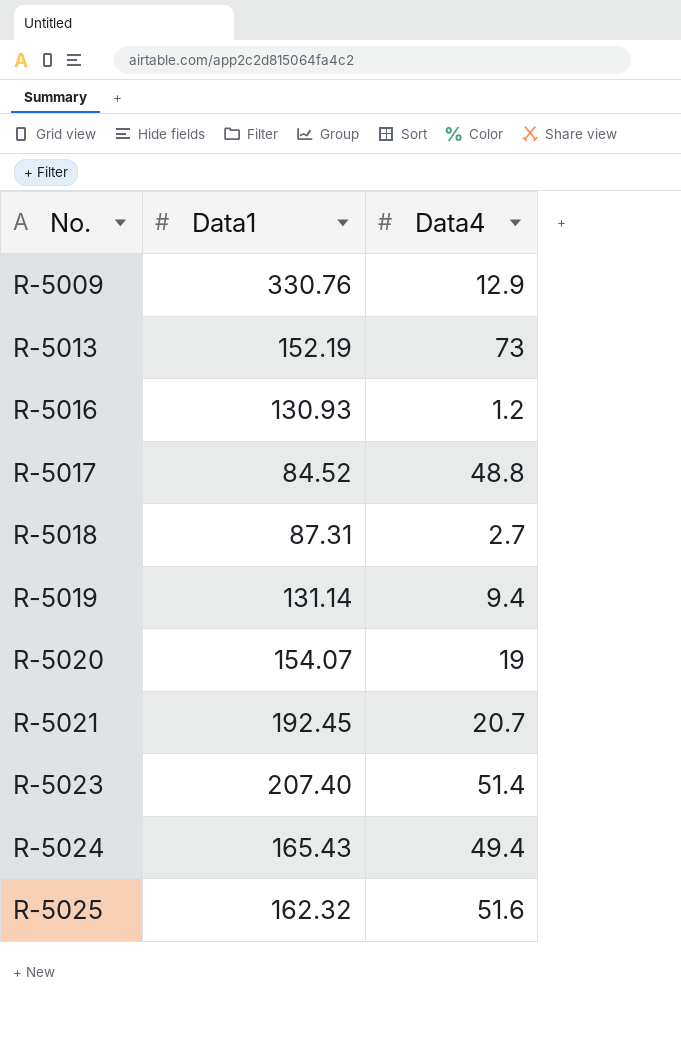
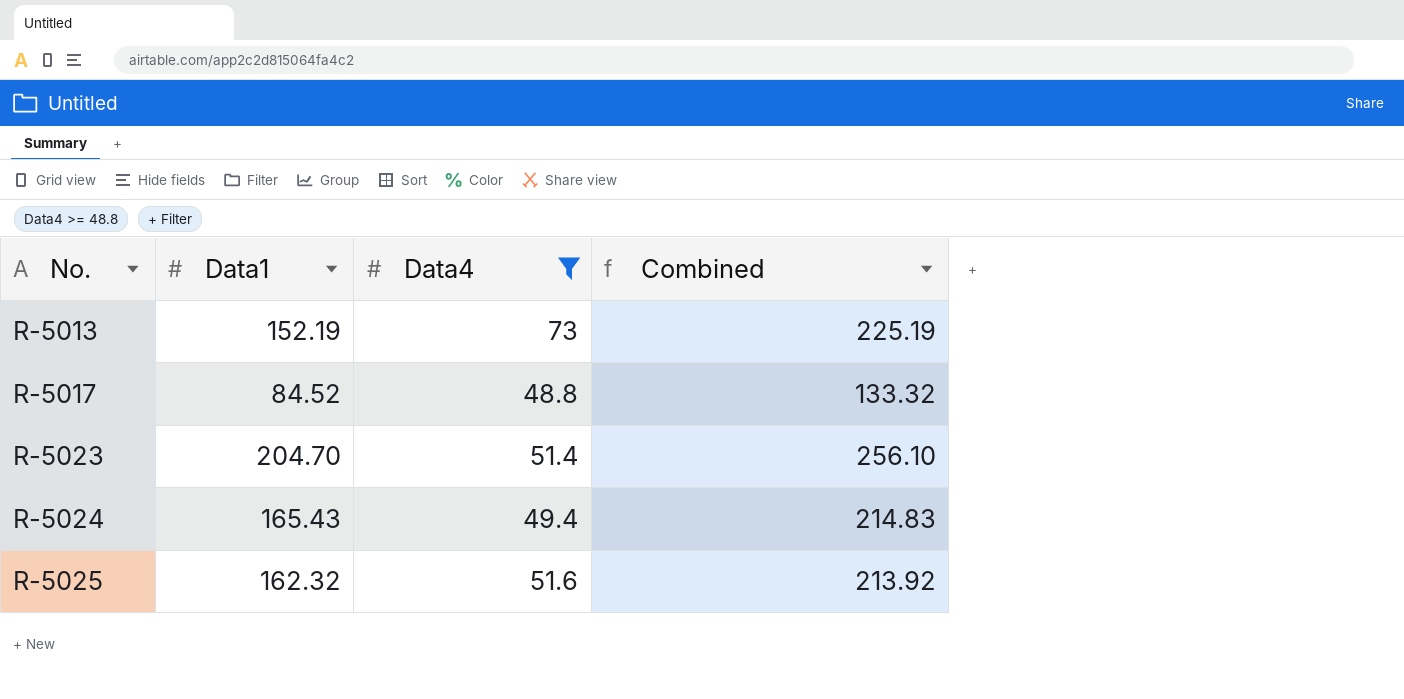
filter: none -> Data4 >= 48.8
column Combined | formula: none -> [Data1] + [Data4]
R-5023 | Data1: 207.40 -> 204.70

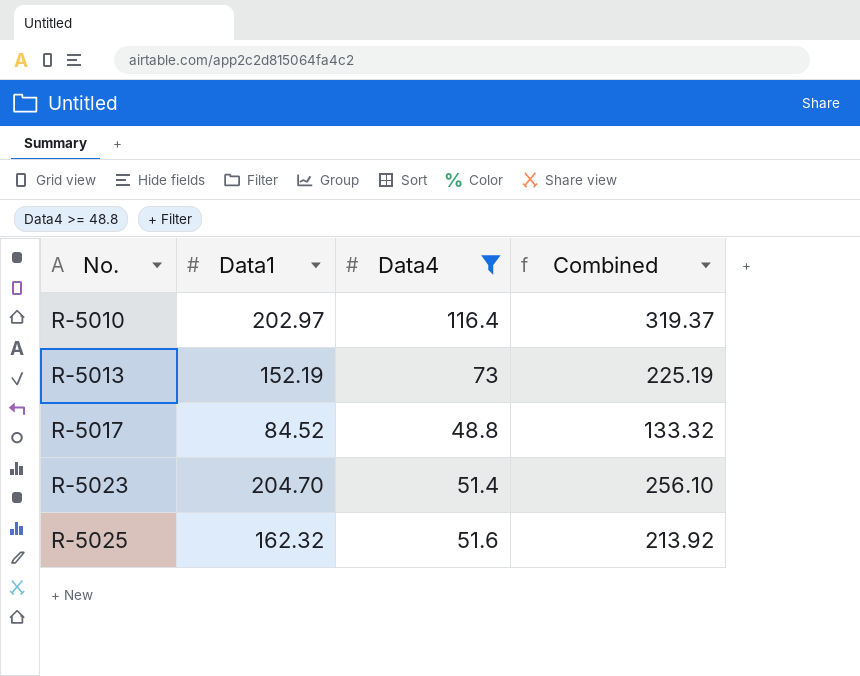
row R-5024: 165.43 | 49.4 | 214.83 -> none
row R-5010: none -> 202.97 | 116.4 | 319.37

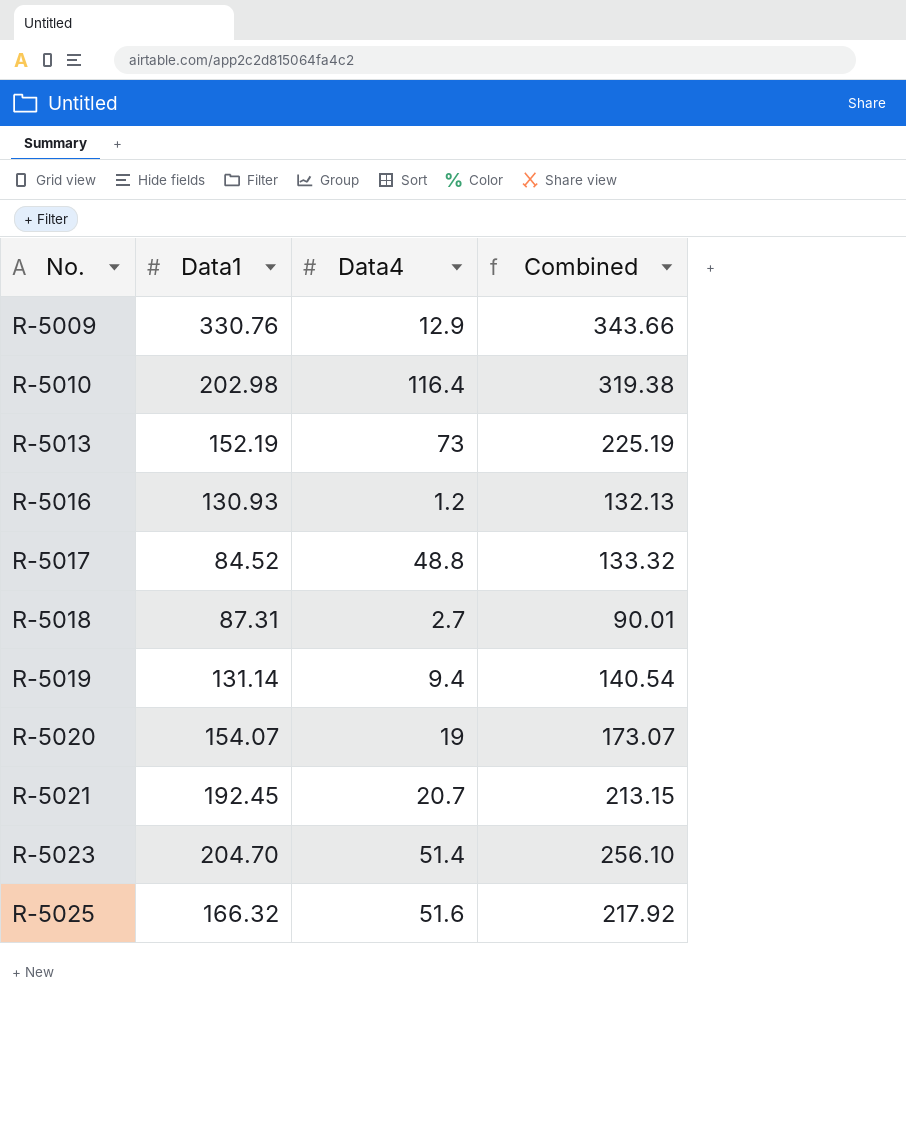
filter: Data4 >= 48.8 -> none
R-5010 | Data1: 202.97 -> 202.98
R-5010 | Combined: 319.37 -> 319.38
R-5025 | Data1: 162.32 -> 166.32
R-5025 | Combined: 213.92 -> 217.92

